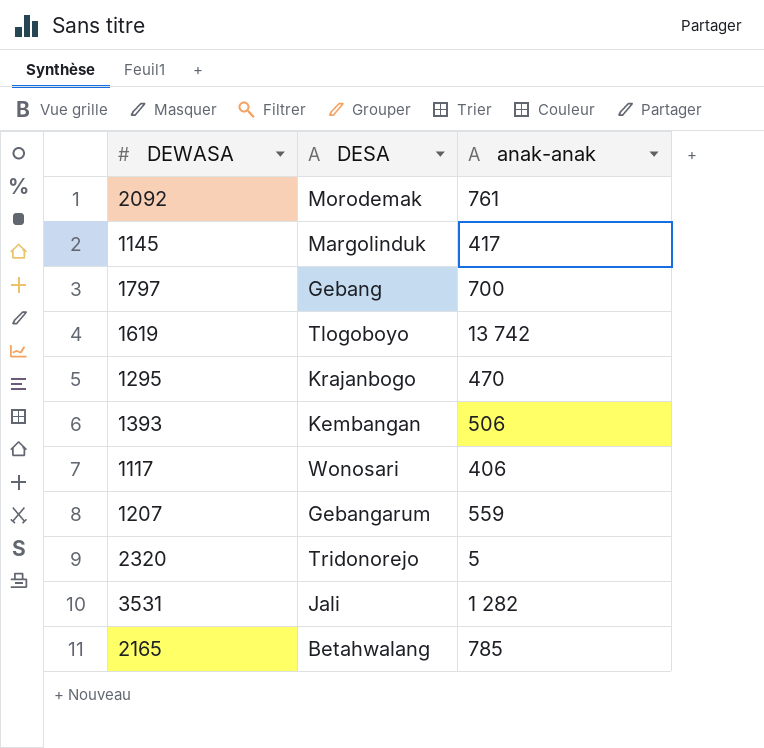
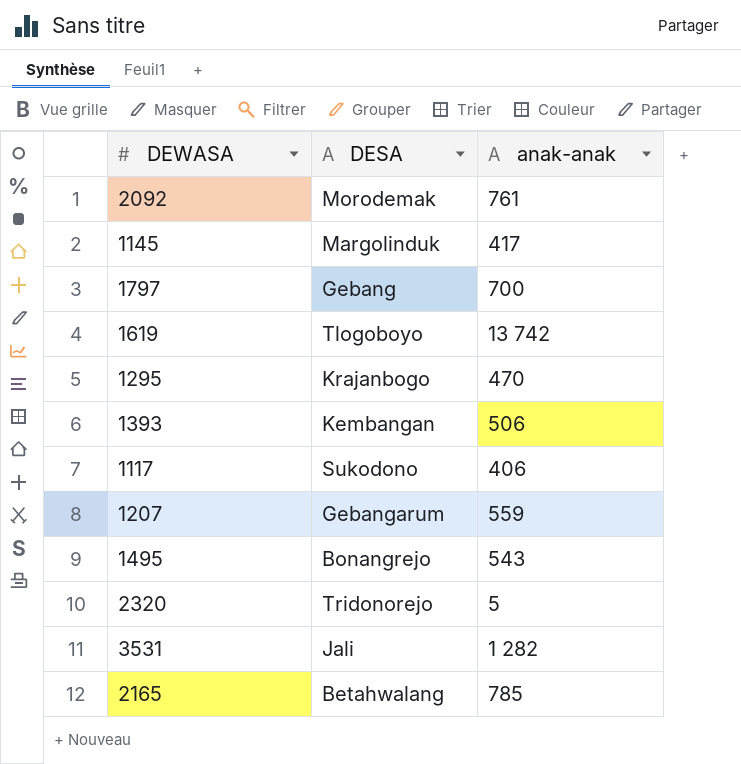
1117 | DESA: Wonosari -> Sukodono
row 1495: none -> Bonangrejo | 543

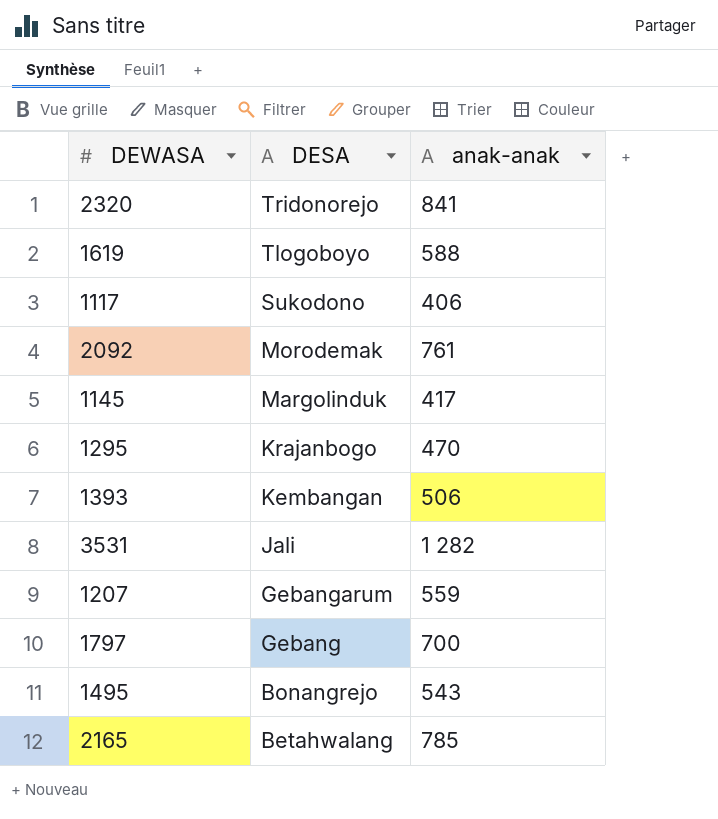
row order: none -> DESA descending
2320 | anak-anak: 5 -> 841
1619 | anak-anak: 13 742 -> 588

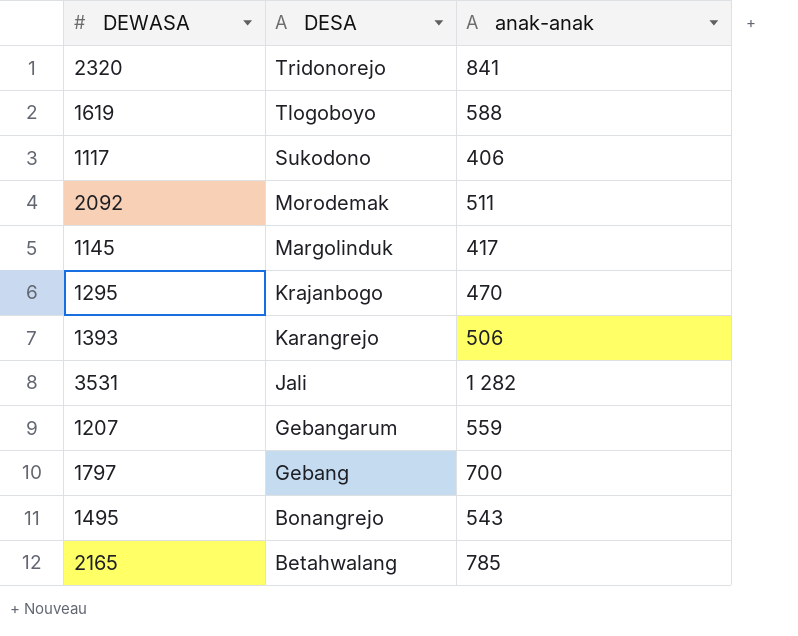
2092 | anak-anak: 761 -> 511
1393 | DESA: Kembangan -> Karangrejo

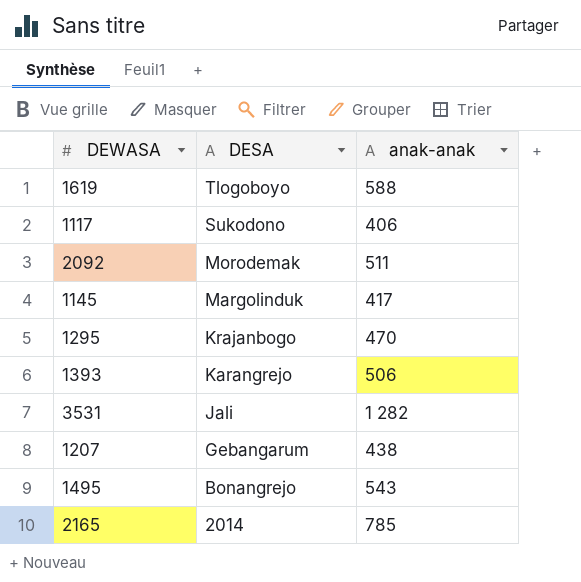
row 2320: Tridonorejo | 841 -> none
row 1797: Gebang | 700 -> none
1207 | anak-anak: 559 -> 438
2165 | DESA: Betahwalang -> 2014

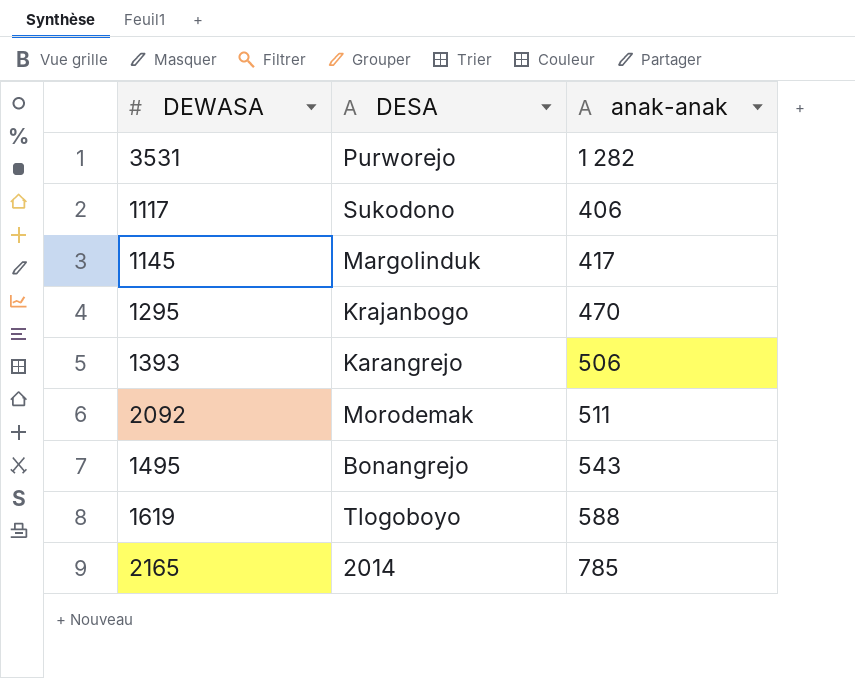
row order: DESA descending -> anak-anak ascending
row 1207: Gebangarum | 438 -> none
3531 | DESA: Jali -> Purworejo

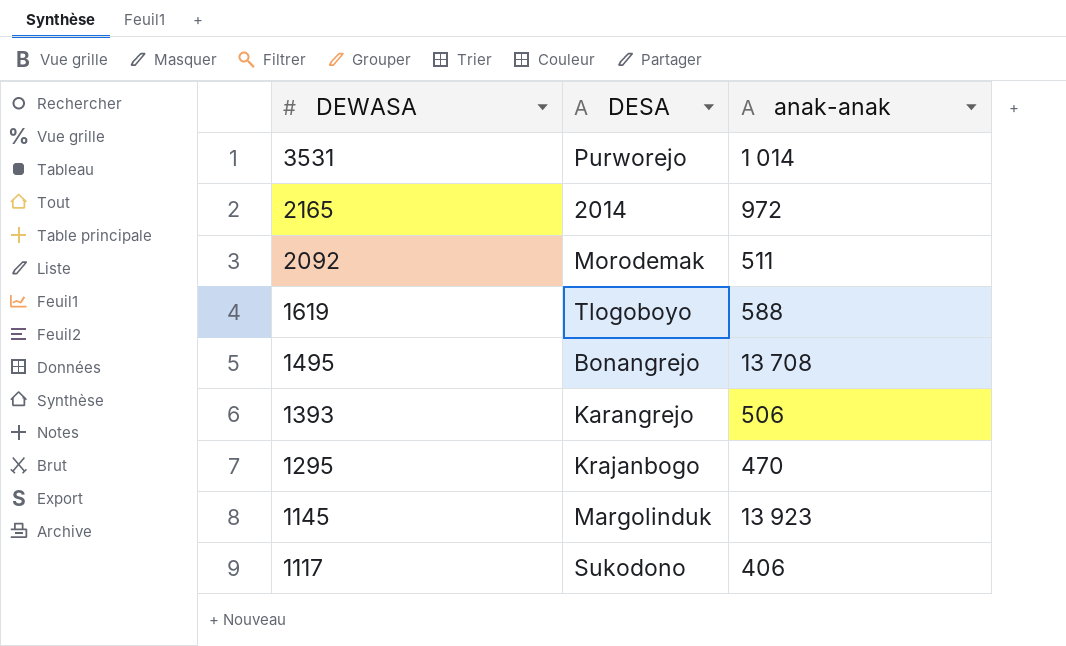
row order: anak-anak ascending -> DEWASA descending
3531 | anak-anak: 1 282 -> 1 014
2165 | anak-anak: 785 -> 972
1495 | anak-anak: 543 -> 13 708
1145 | anak-anak: 417 -> 13 923

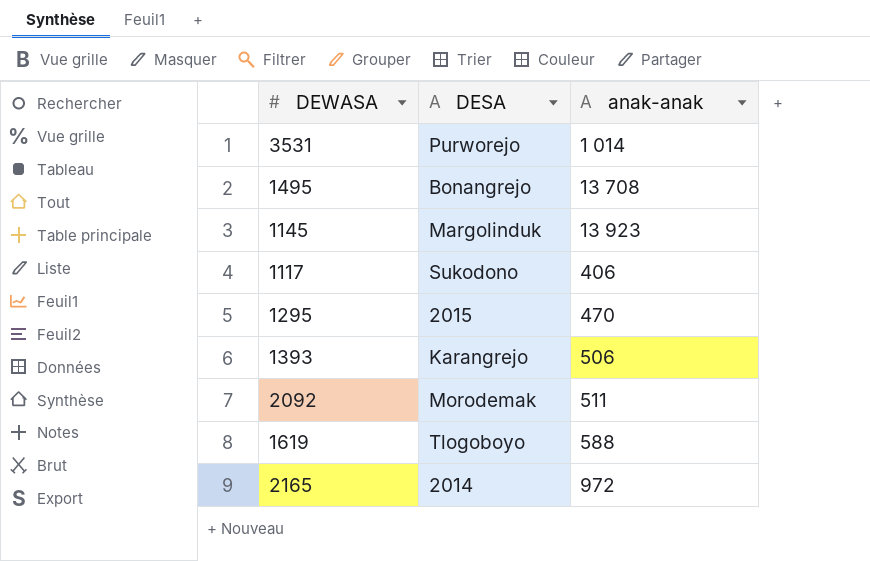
row order: DEWASA descending -> anak-anak ascending
1295 | DESA: Krajanbogo -> 2015

